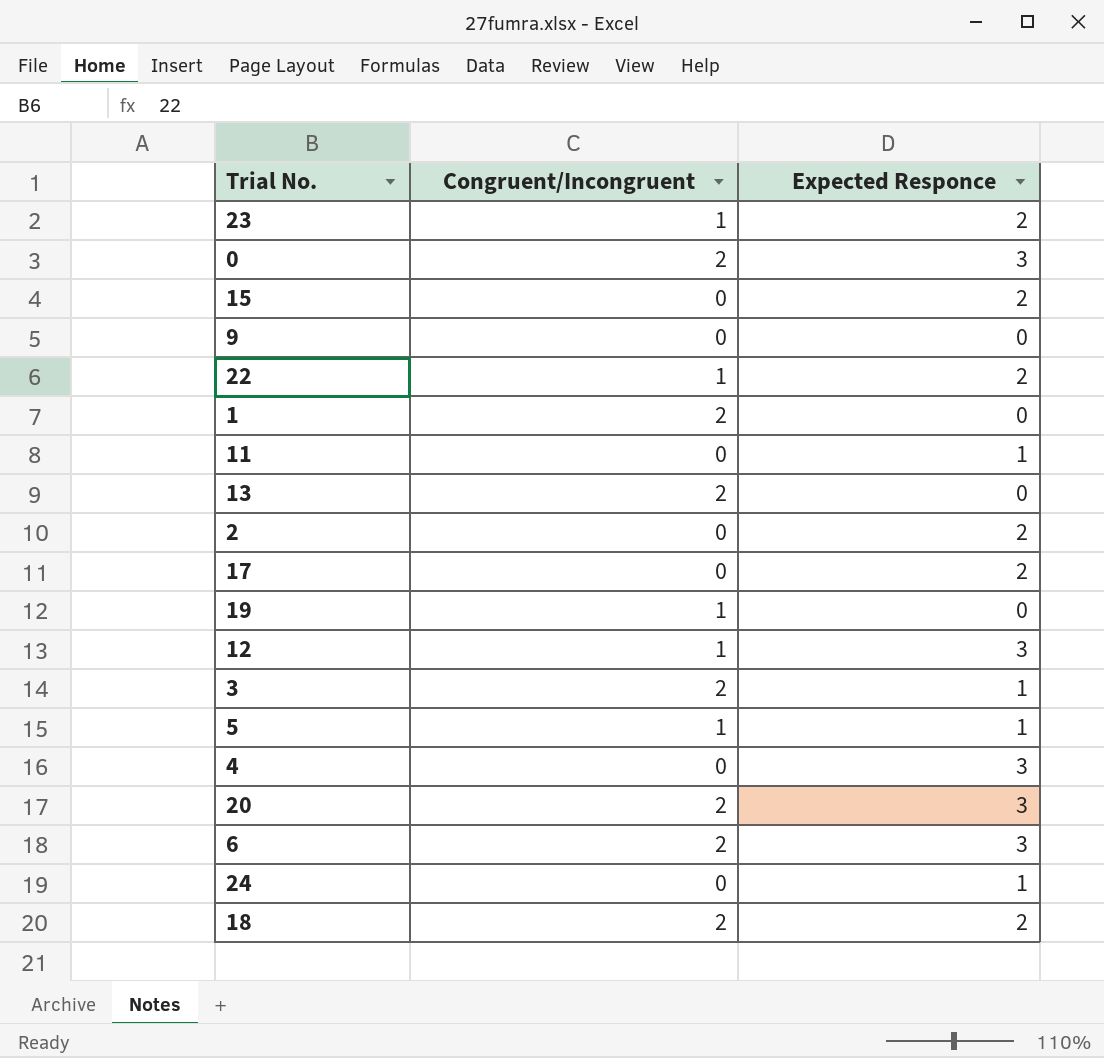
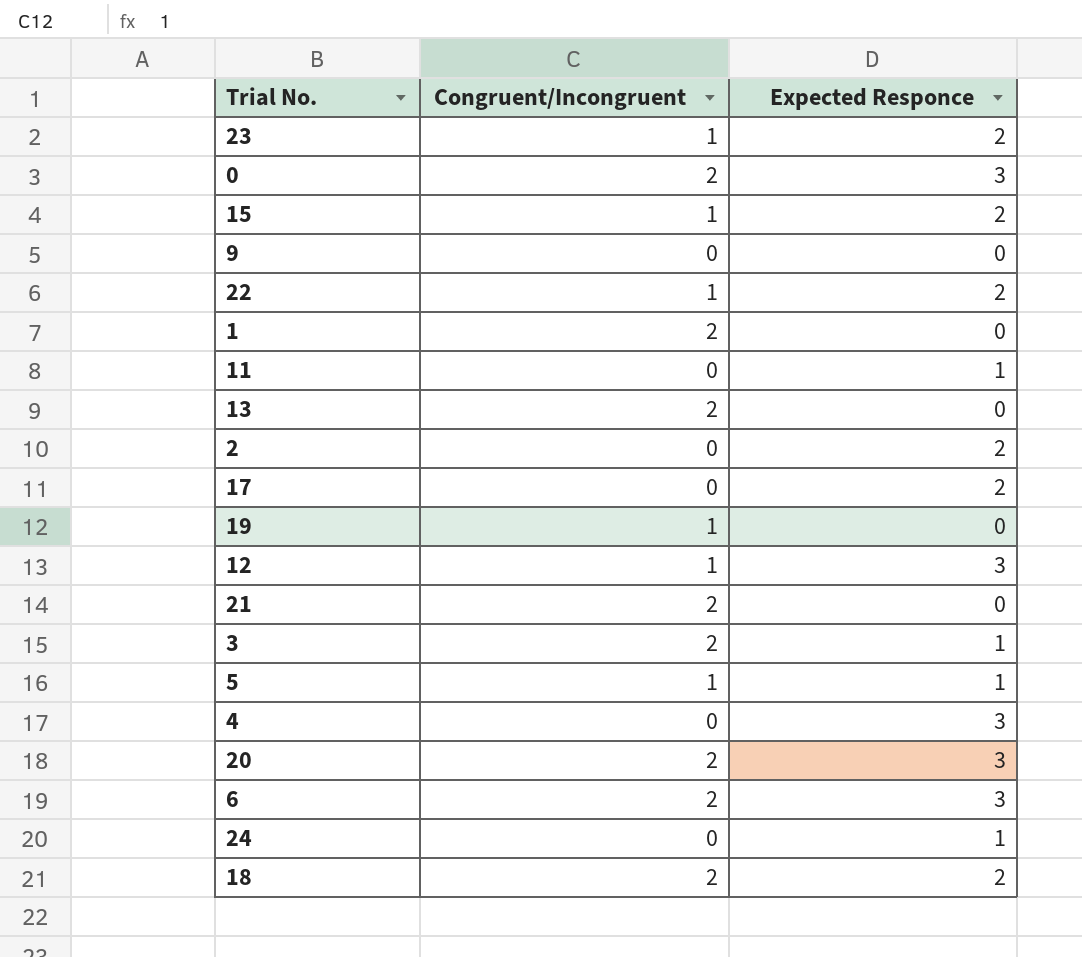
15 | Congruent/Incongruent: 0 -> 1
row 21: none -> 2 | 0

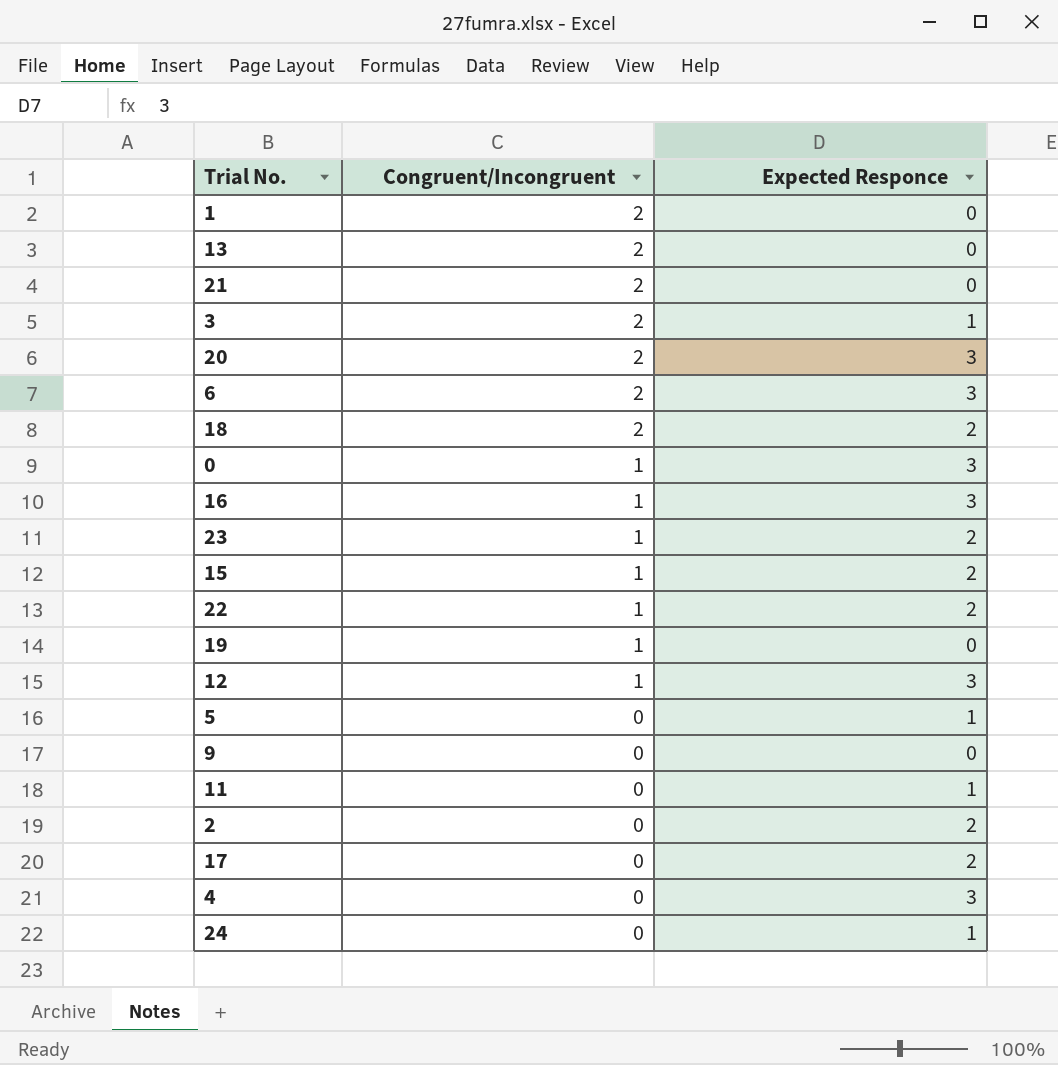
row order: none -> Congruent/Incongruent descending
0 | Congruent/Incongruent: 2 -> 1
row 16: none -> 1 | 3
5 | Congruent/Incongruent: 1 -> 0

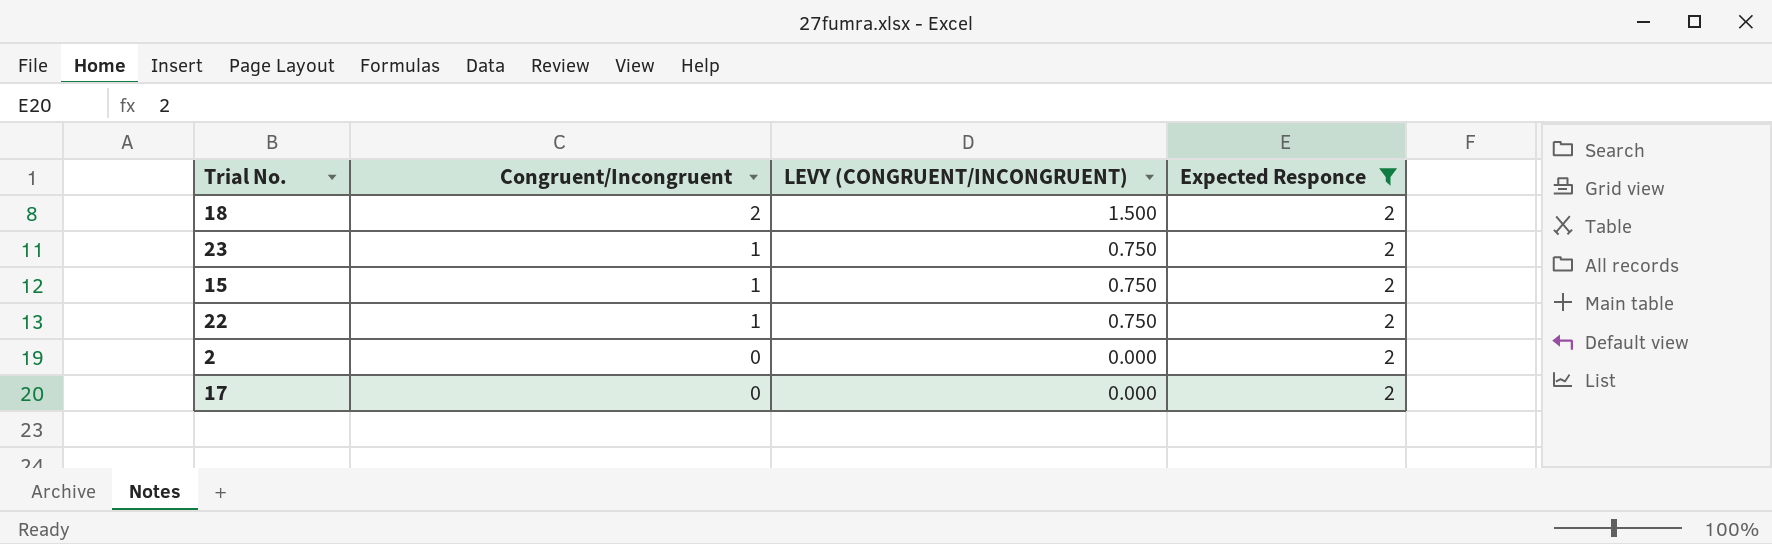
filter: none -> Expected Responce = 2
column LEVY (CONGRUENT/INCONGRUENT) | formula: none -> [Congruent/Incongruent] * 0.75

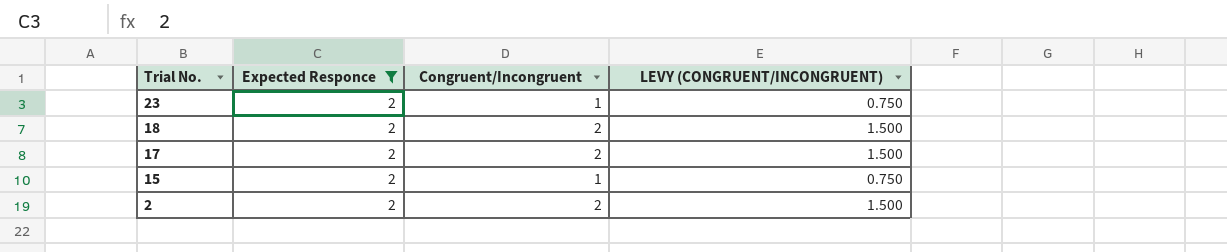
row order: Congruent/Incongruent descending -> Trial No. descending
column Expected Responce | position: 4 -> 2
row 22: 1 | 0.750 | 2 -> none
17 | Congruent/Incongruent: 0 -> 2
17 | LEVY (CONGRUENT/INCONGRUENT): 0.000 -> 1.500
2 | Congruent/Incongruent: 0 -> 2
2 | LEVY (CONGRUENT/INCONGRUENT): 0.000 -> 1.500

